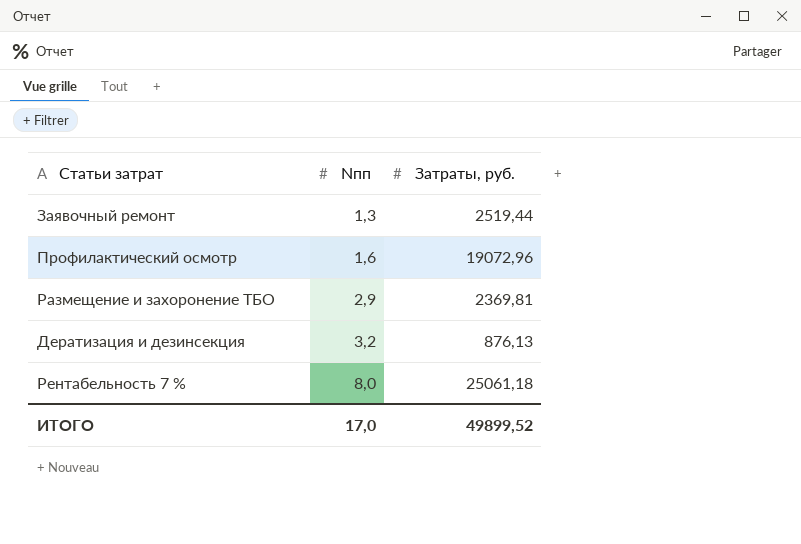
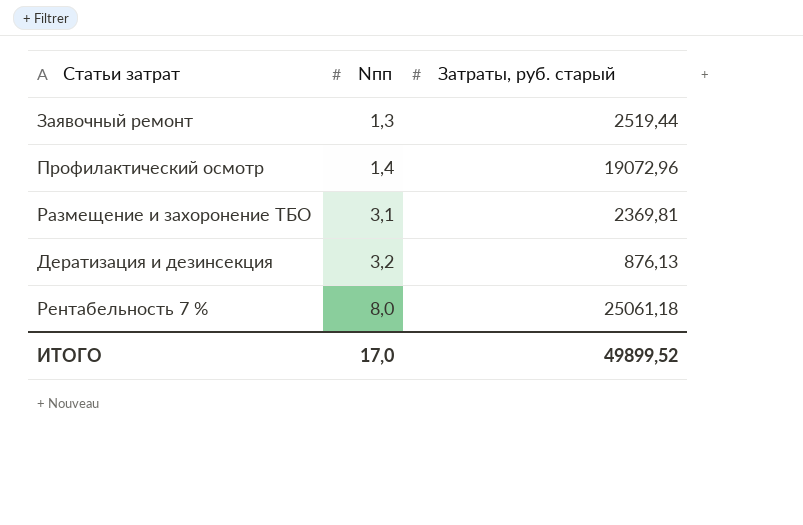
column name: Затраты, руб. -> Затраты, руб. старый
Профилактический осмотр | Nпп: 1,6 -> 1,4
Размещение и захоронение ТБО | Nпп: 2,9 -> 3,1

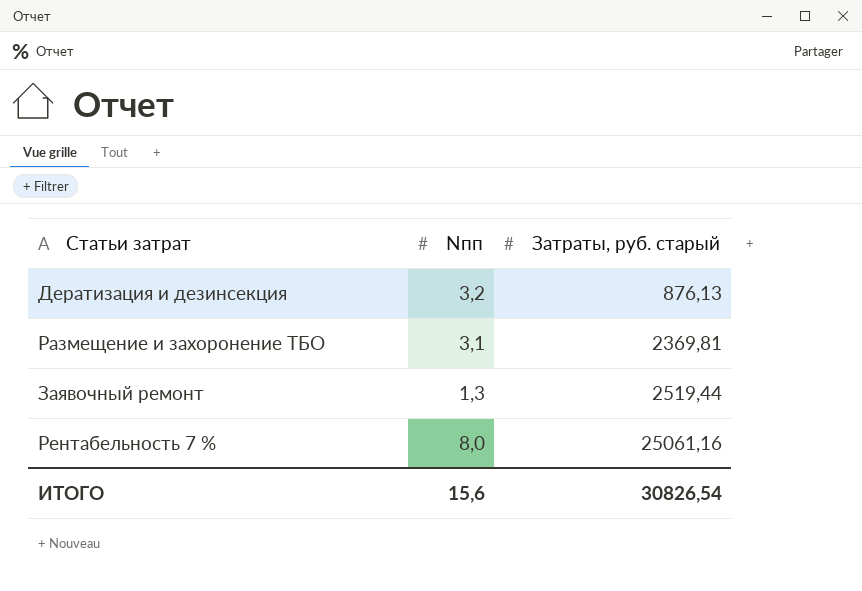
row order: Nпп ascending -> Затраты, руб. старый ascending
row Профилактический осмотр: 1,4 | 19072,96 -> none
Рентабельность 7 % | Затраты, руб. старый: 25061,18 -> 25061,16
ИТОГО | Nпп: 17,0 -> 15,6
ИТОГО | Затраты, руб. старый: 49899,52 -> 30826,54

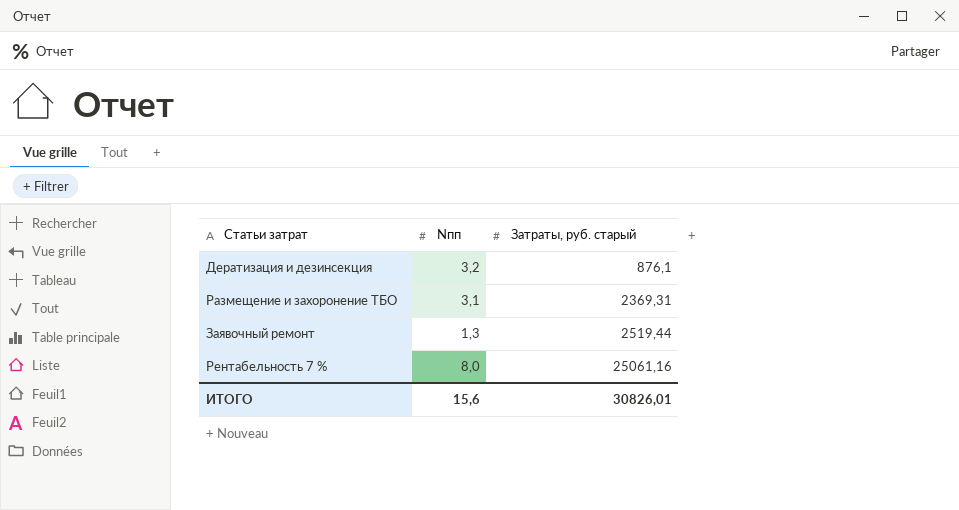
Дератизация и дезинсекция | Затраты, руб. старый: 876,13 -> 876,1
Размещение и захоронение ТБО | Затраты, руб. старый: 2369,81 -> 2369,31
ИТОГО | Затраты, руб. старый: 30826,54 -> 30826,01

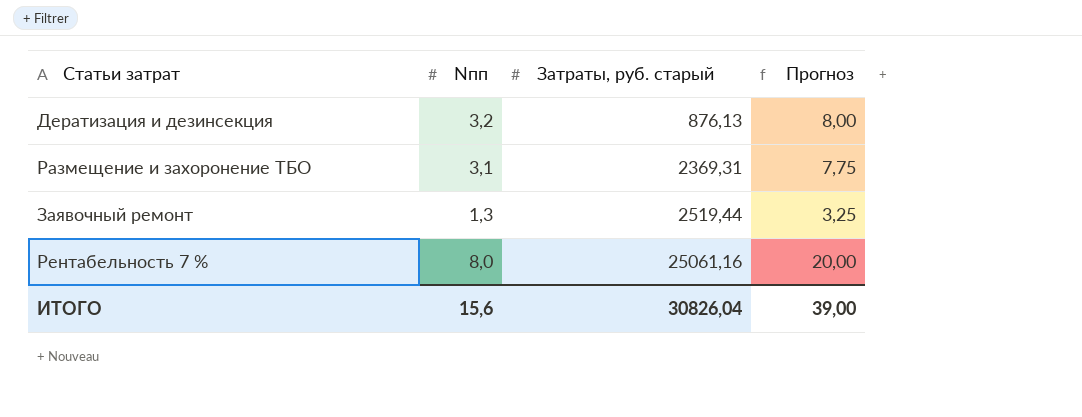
column Прогноз | formula: none -> [Nпп] * 2,5
Дератизация и дезинсекция | Затраты, руб. старый: 876,1 -> 876,13
ИТОГО | Затраты, руб. старый: 30826,01 -> 30826,04

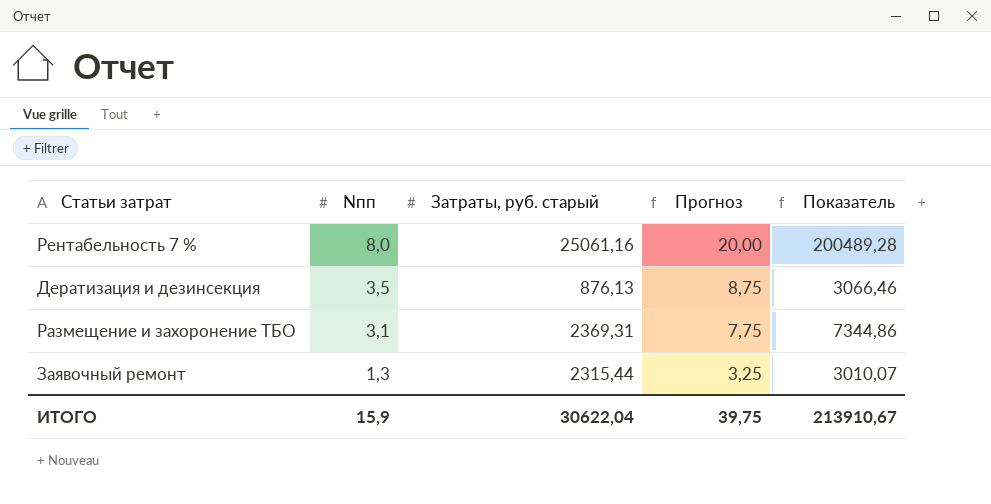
row order: Затраты, руб. старый ascending -> Nпп descending
column Показатель | formula: none -> [Nпп] * [Затраты, руб. старый]
Дератизация и дезинсекция | Nпп: 3,2 -> 3,5
Дератизация и дезинсекция | Прогноз: 8,00 -> 8,75
Заявочный ремонт | Затраты, руб. старый: 2519,44 -> 2315,44
ИТОГО | Nпп: 15,6 -> 15,9
ИТОГО | Затраты, руб. старый: 30826,04 -> 30622,04
ИТОГО | Прогноз: 39,00 -> 39,75

